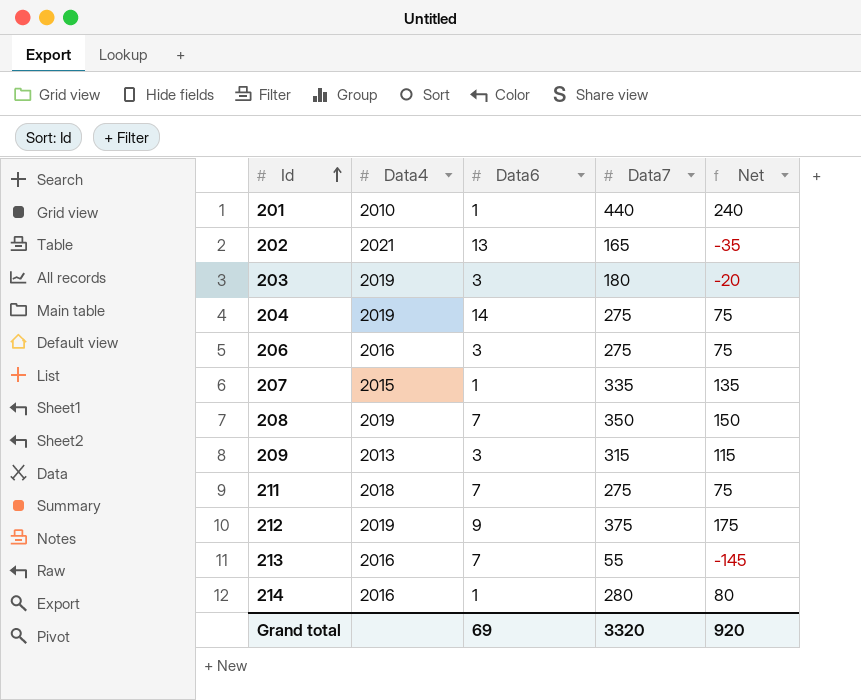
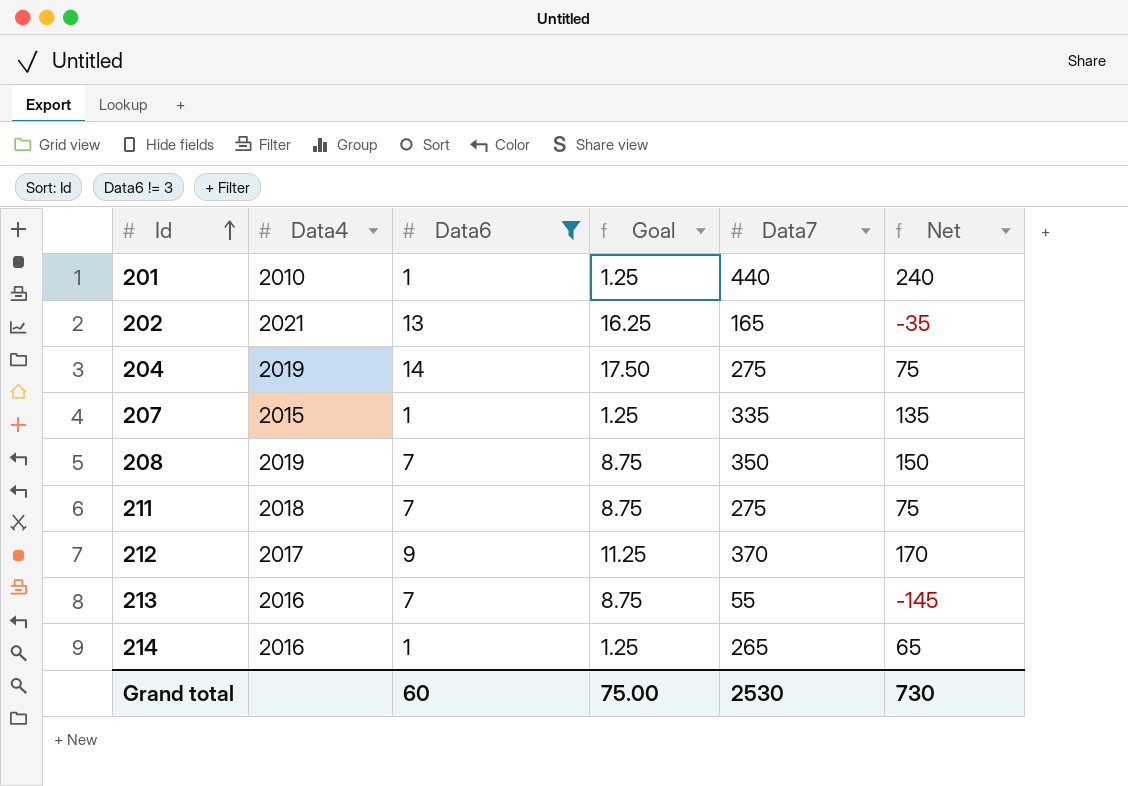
filter: none -> Data6 != 3
column Goal | formula: none -> [Data6] * 1.25
212 | Data4: 2019 -> 2017
212 | Data7: 375 -> 370
212 | Net: 175 -> 170
214 | Data7: 280 -> 265
214 | Net: 80 -> 65
Grand total | Data6: 69 -> 60
Grand total | Data7: 3320 -> 2530
Grand total | Net: 920 -> 730

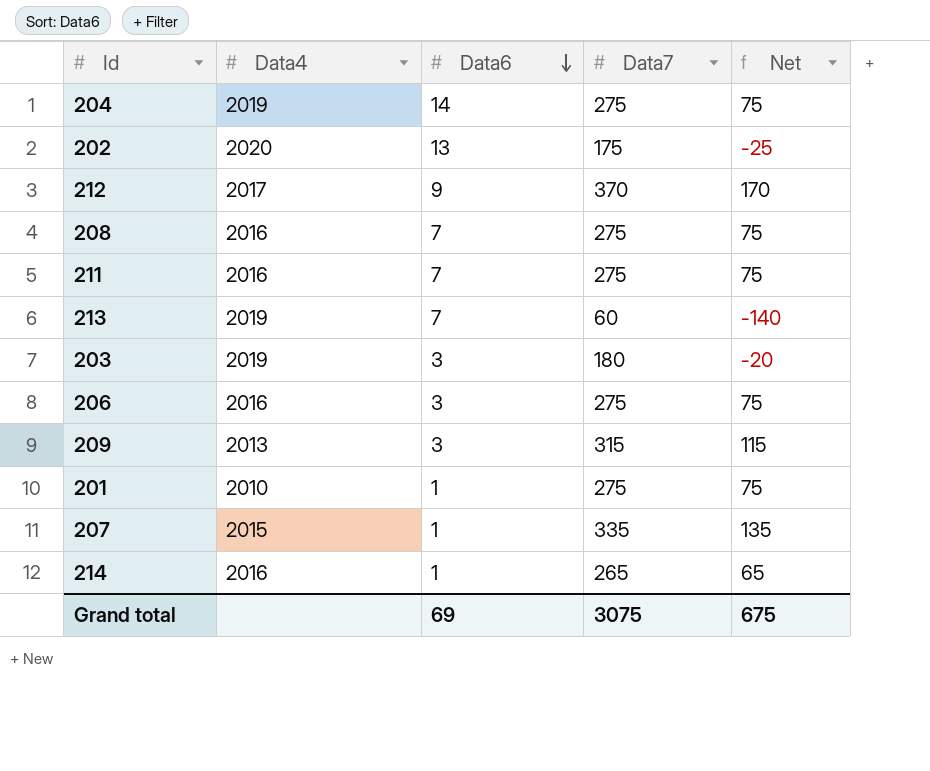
filter: Data6 != 3 -> none
row order: Id ascending -> Data6 descending
column Goal | formula: [Data6] * 1.25 -> none
202 | Data4: 2021 -> 2020
202 | Data7: 165 -> 175
202 | Net: -35 -> -25
208 | Data4: 2019 -> 2016
208 | Data7: 350 -> 275
208 | Net: 150 -> 75
211 | Data4: 2018 -> 2016
213 | Data4: 2016 -> 2019
213 | Data7: 55 -> 60
213 | Net: -145 -> -140
201 | Data7: 440 -> 275
201 | Net: 240 -> 75
Grand total | Data6: 60 -> 69
Grand total | Data7: 2530 -> 3075
Grand total | Net: 730 -> 675

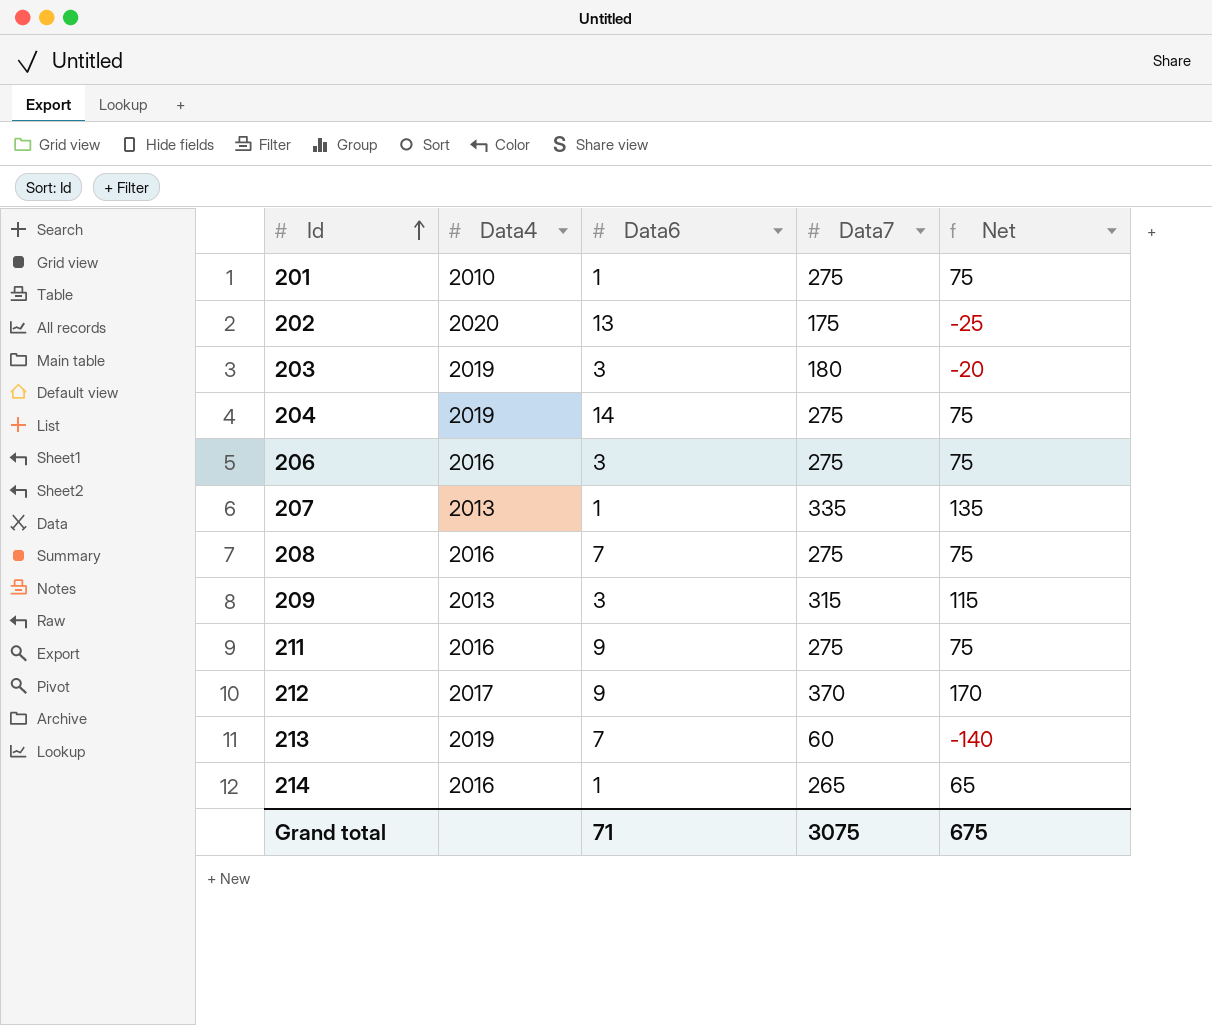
row order: Data6 descending -> Id ascending
207 | Data4: 2015 -> 2013
211 | Data6: 7 -> 9
Grand total | Data6: 69 -> 71

